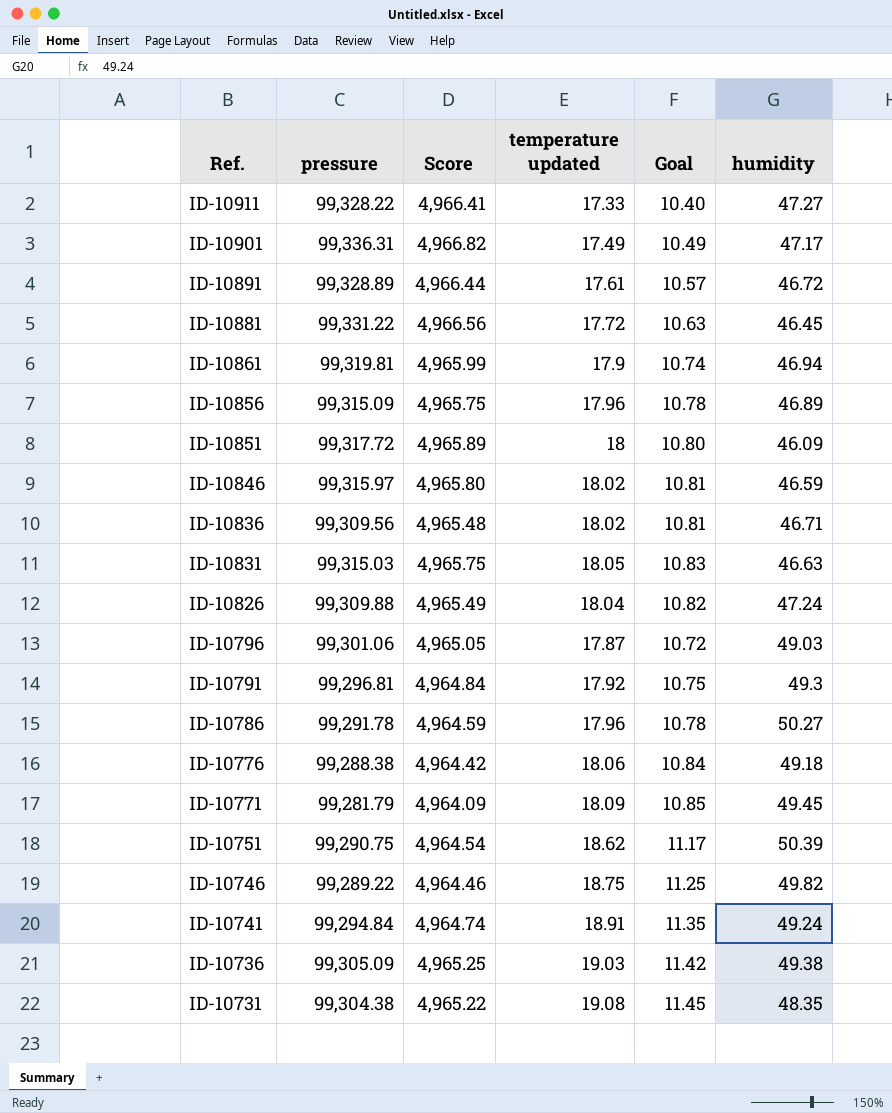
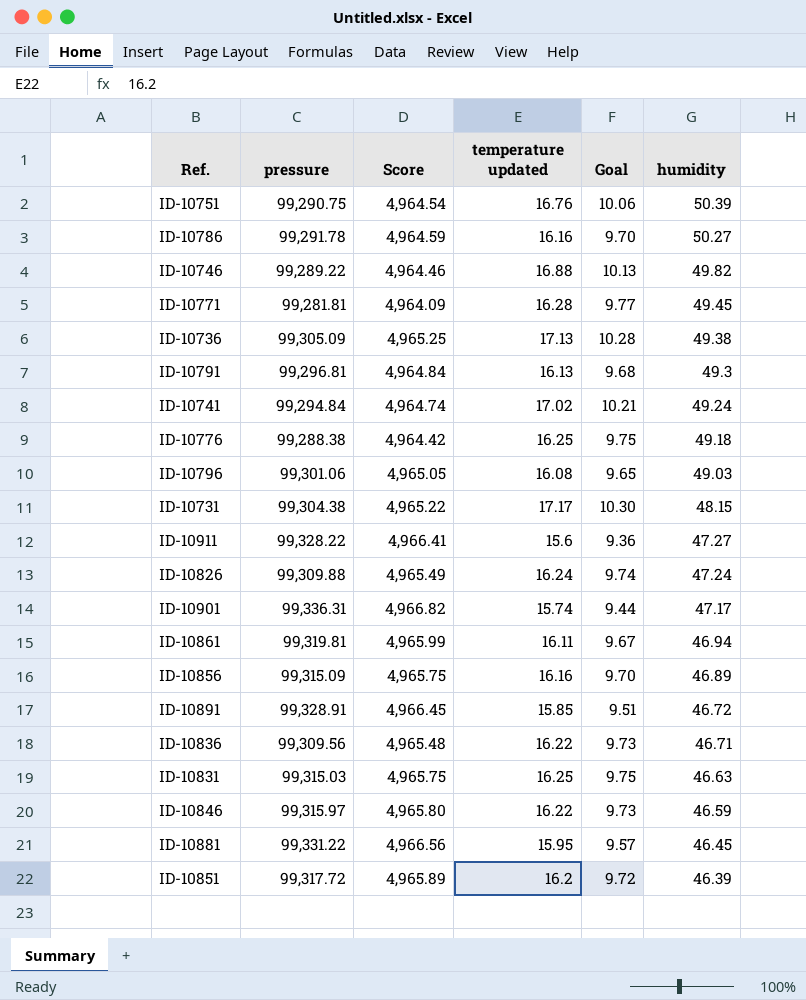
row order: Ref. descending -> humidity descending
ID-10751 | temperature updated: 18.62 -> 16.76
ID-10751 | Goal: 11.17 -> 10.06
ID-10786 | temperature updated: 17.96 -> 16.16
ID-10786 | Goal: 10.78 -> 9.70
ID-10746 | temperature updated: 18.75 -> 16.88
ID-10746 | Goal: 11.25 -> 10.13
ID-10771 | pressure: 99,281.79 -> 99,281.81
ID-10771 | temperature updated: 18.09 -> 16.28
ID-10771 | Goal: 10.85 -> 9.77
ID-10736 | temperature updated: 19.03 -> 17.13
ID-10736 | Goal: 11.42 -> 10.28
ID-10791 | temperature updated: 17.92 -> 16.13
ID-10791 | Goal: 10.75 -> 9.68
ID-10741 | temperature updated: 18.91 -> 17.02
ID-10741 | Goal: 11.35 -> 10.21
ID-10776 | temperature updated: 18.06 -> 16.25
ID-10776 | Goal: 10.84 -> 9.75
ID-10796 | temperature updated: 17.87 -> 16.08
ID-10796 | Goal: 10.72 -> 9.65
ID-10731 | temperature updated: 19.08 -> 17.17
ID-10731 | Goal: 11.45 -> 10.30
ID-10731 | humidity: 48.35 -> 48.15
ID-10911 | temperature updated: 17.33 -> 15.6
ID-10911 | Goal: 10.40 -> 9.36
ID-10826 | temperature updated: 18.04 -> 16.24
ID-10826 | Goal: 10.82 -> 9.74
ID-10901 | temperature updated: 17.49 -> 15.74
ID-10901 | Goal: 10.49 -> 9.44
ID-10861 | temperature updated: 17.9 -> 16.11
ID-10861 | Goal: 10.74 -> 9.67
ID-10856 | temperature updated: 17.96 -> 16.16
ID-10856 | Goal: 10.78 -> 9.70
ID-10891 | pressure: 99,328.89 -> 99,328.91
ID-10891 | Score: 4,966.44 -> 4,966.45
ID-10891 | temperature updated: 17.61 -> 15.85
ID-10891 | Goal: 10.57 -> 9.51
ID-10836 | temperature updated: 18.02 -> 16.22
ID-10836 | Goal: 10.81 -> 9.73
ID-10831 | temperature updated: 18.05 -> 16.25
ID-10831 | Goal: 10.83 -> 9.75
ID-10846 | temperature updated: 18.02 -> 16.22
ID-10846 | Goal: 10.81 -> 9.73
ID-10881 | temperature updated: 17.72 -> 15.95
ID-10881 | Goal: 10.63 -> 9.57
ID-10851 | temperature updated: 18 -> 16.2
ID-10851 | Goal: 10.80 -> 9.72
ID-10851 | humidity: 46.09 -> 46.39

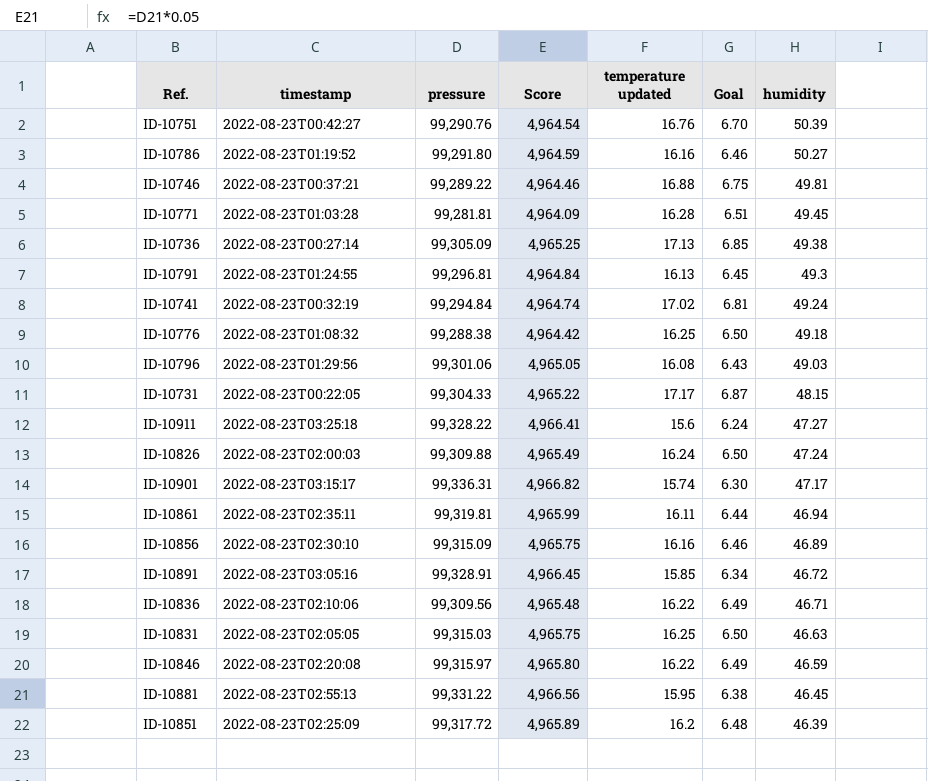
column timestamp | position: none -> 2
column Goal | formula: [temperature updated] * 0.6 -> [temperature updated] * 0.4
ID-10751 | pressure: 99,290.75 -> 99,290.76
ID-10786 | pressure: 99,291.78 -> 99,291.80
ID-10746 | humidity: 49.82 -> 49.81
ID-10731 | pressure: 99,304.38 -> 99,304.33

